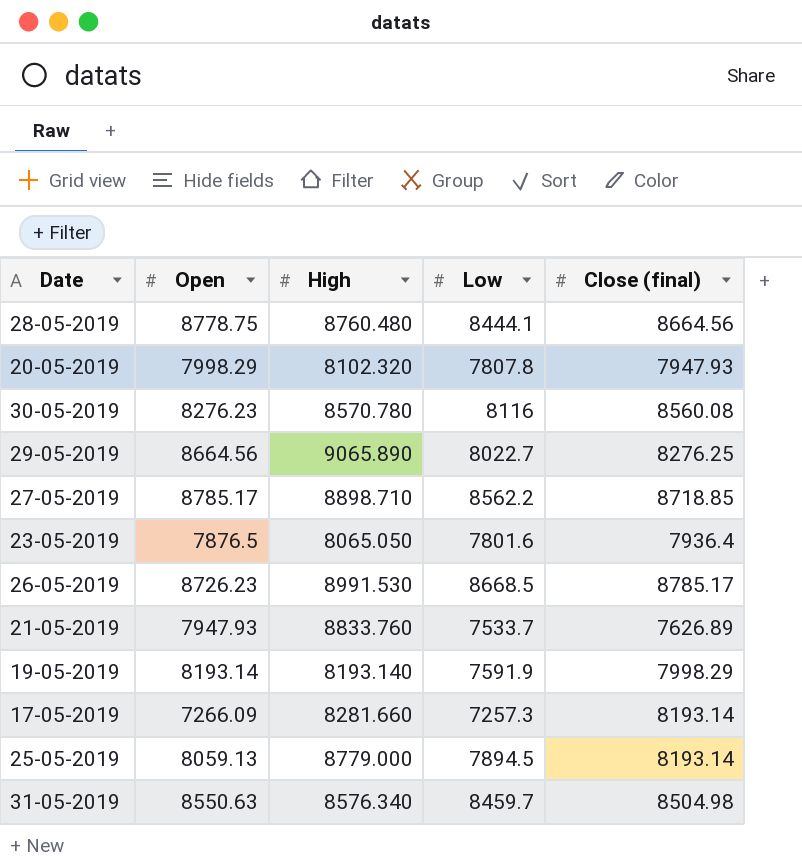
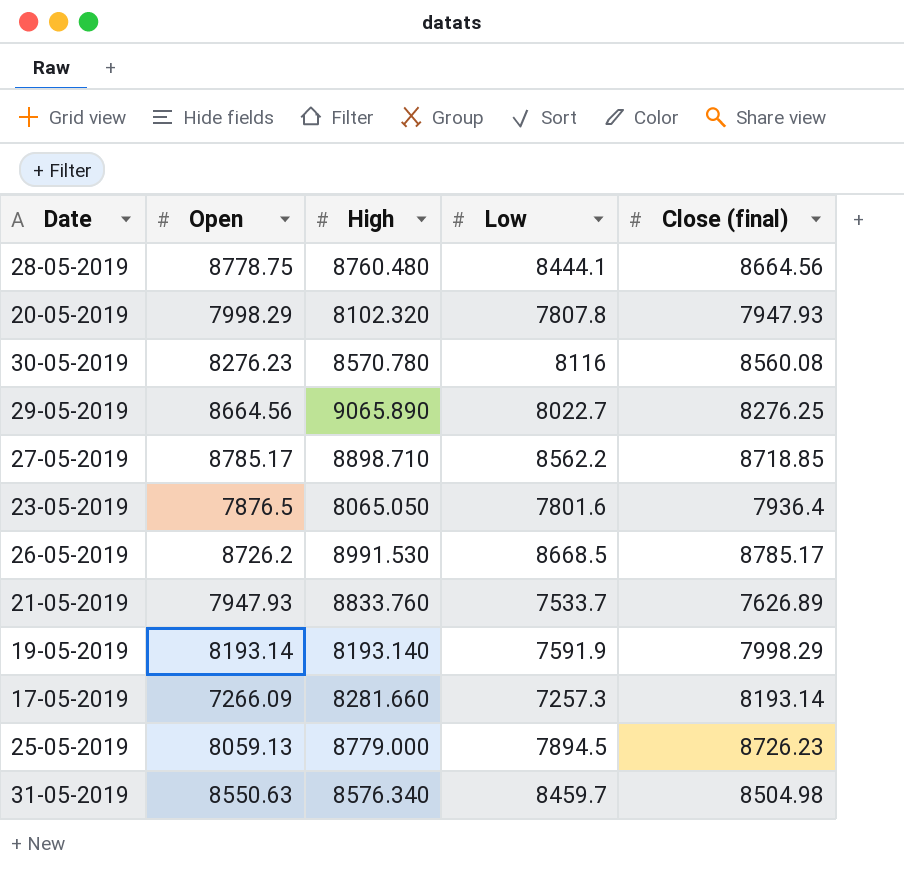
26-05-2019 | Open: 8726.23 -> 8726.2
25-05-2019 | Close (final): 8193.14 -> 8726.23

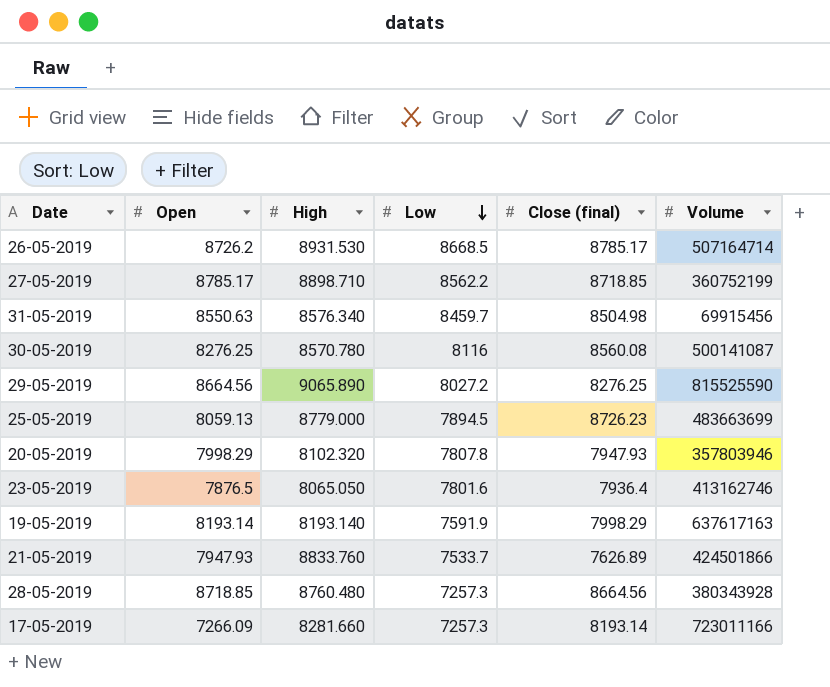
row order: none -> Low descending
column Volume | position: none -> 6
26-05-2019 | High: 8991.530 -> 8931.530
30-05-2019 | Open: 8276.23 -> 8276.25
29-05-2019 | Low: 8022.7 -> 8027.2
28-05-2019 | Open: 8778.75 -> 8718.85
28-05-2019 | Low: 8444.1 -> 7257.3

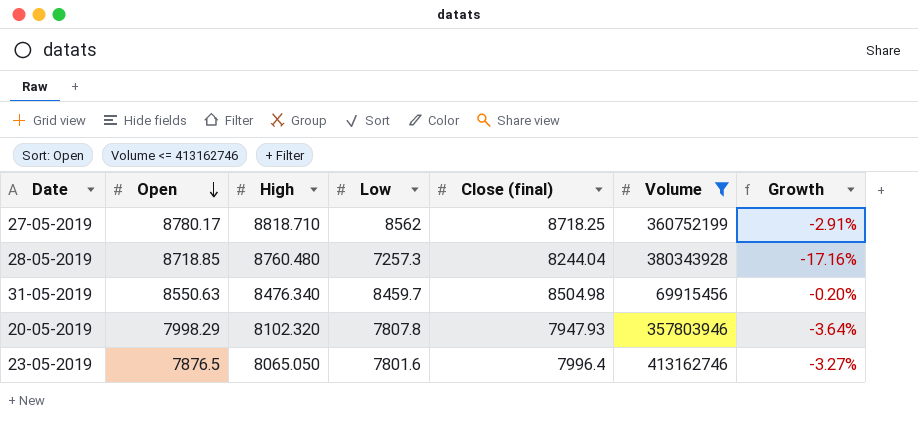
filter: none -> Volume <= 413162746
row order: Low descending -> Open descending
column Growth | formula: none -> ([Low] - [High]) / [High]
27-05-2019 | Open: 8785.17 -> 8780.17
27-05-2019 | High: 8898.710 -> 8818.710
27-05-2019 | Low: 8562.2 -> 8562
27-05-2019 | Close (final): 8718.85 -> 8718.25
28-05-2019 | Close (final): 8664.56 -> 8244.04
31-05-2019 | High: 8576.340 -> 8476.340
23-05-2019 | Close (final): 7936.4 -> 7996.4

